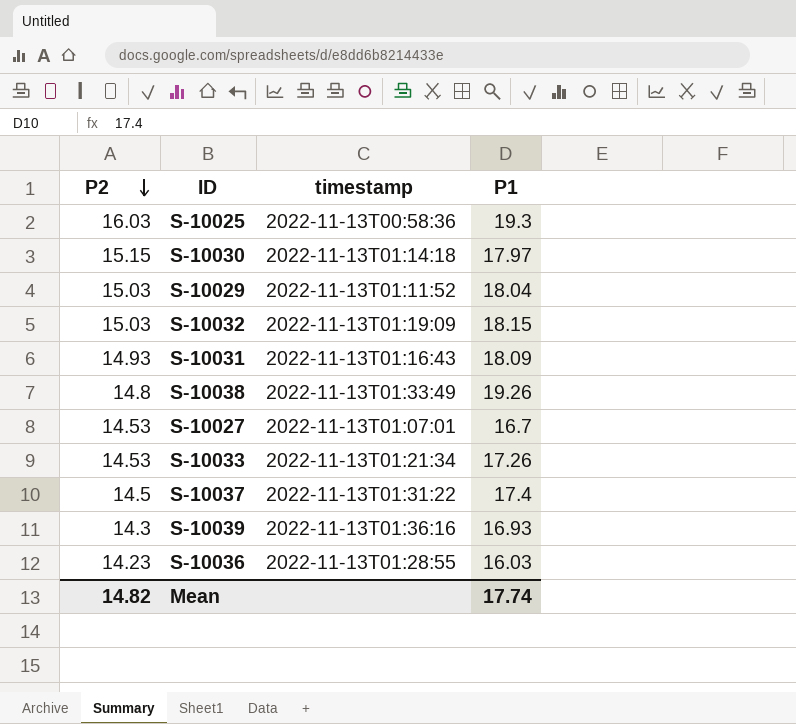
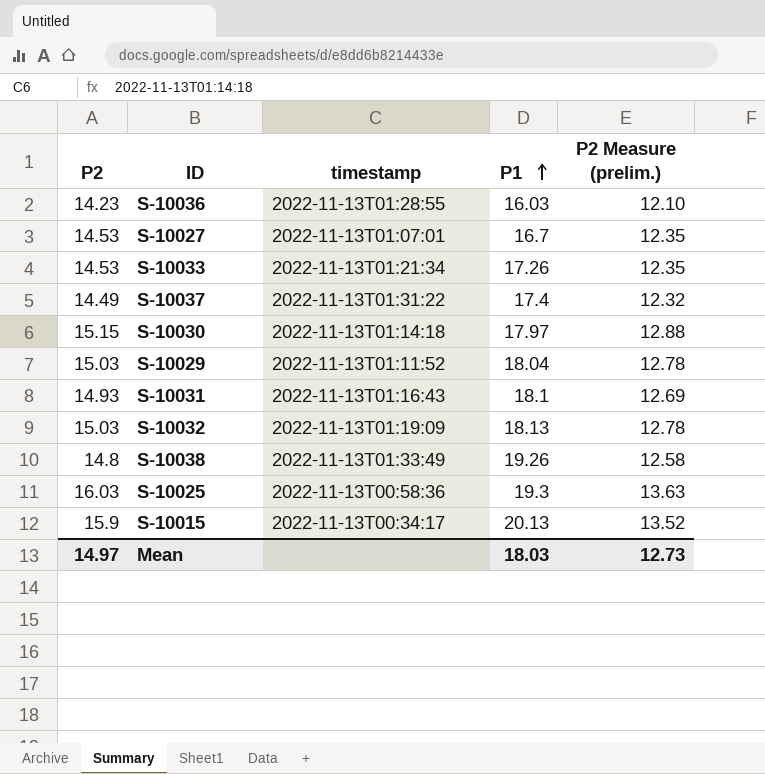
row order: P2 descending -> P1 ascending
column P2 Measure (prelim.) | formula: none -> [P2] * 0.85
row S-10039: 14.3 | 2022-11-13T01:36:16 | 16.93 -> none
S-10037 | P2: 14.5 -> 14.49
S-10031 | P1: 18.09 -> 18.1
S-10032 | P1: 18.15 -> 18.13
row S-10015: none -> 15.9 | 2022-11-13T00:34:17 | 20.13 | 13.52
Mean | P2: 14.82 -> 14.97
Mean | P1: 17.74 -> 18.03

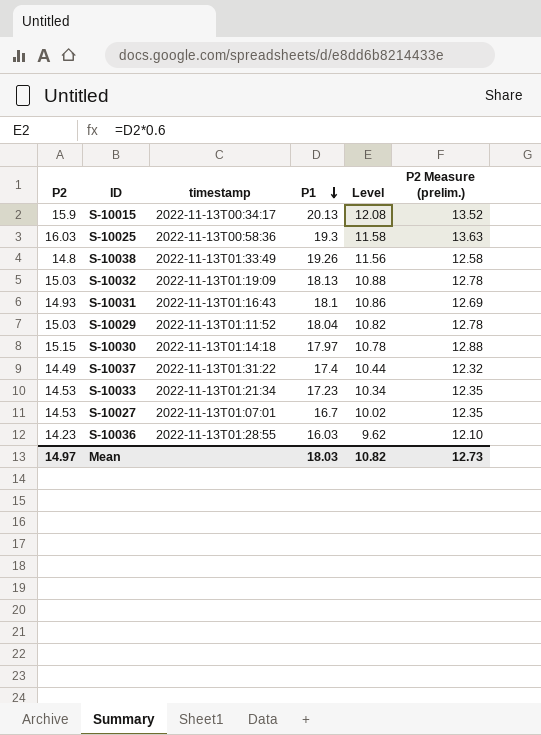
row order: P1 ascending -> P1 descending
column Level | formula: none -> [P1] * 0.6
S-10033 | P1: 17.26 -> 17.23

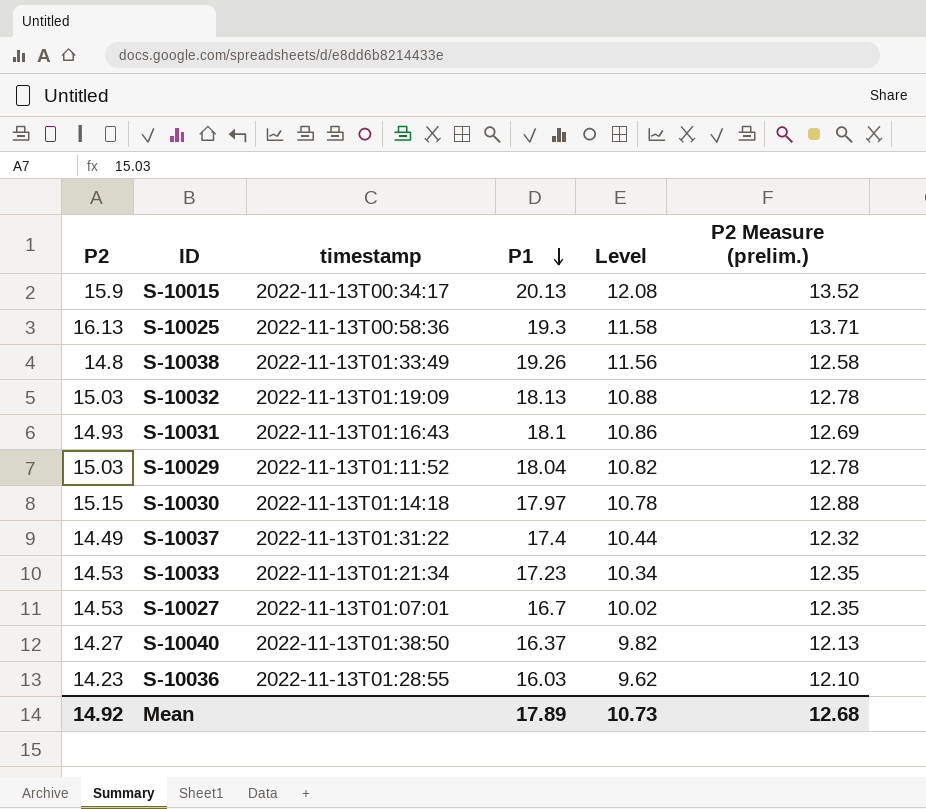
S-10025 | P2: 16.03 -> 16.13
S-10025 | P2 Measure (prelim.): 13.63 -> 13.71
row S-10040: none -> 14.27 | 2022-11-13T01:38:50 | 16.37 | 9.82 | 12.13
Mean | P2: 14.97 -> 14.92
Mean | P1: 18.03 -> 17.89
Mean | Level: 10.82 -> 10.73
Mean | P2 Measure (prelim.): 12.73 -> 12.68

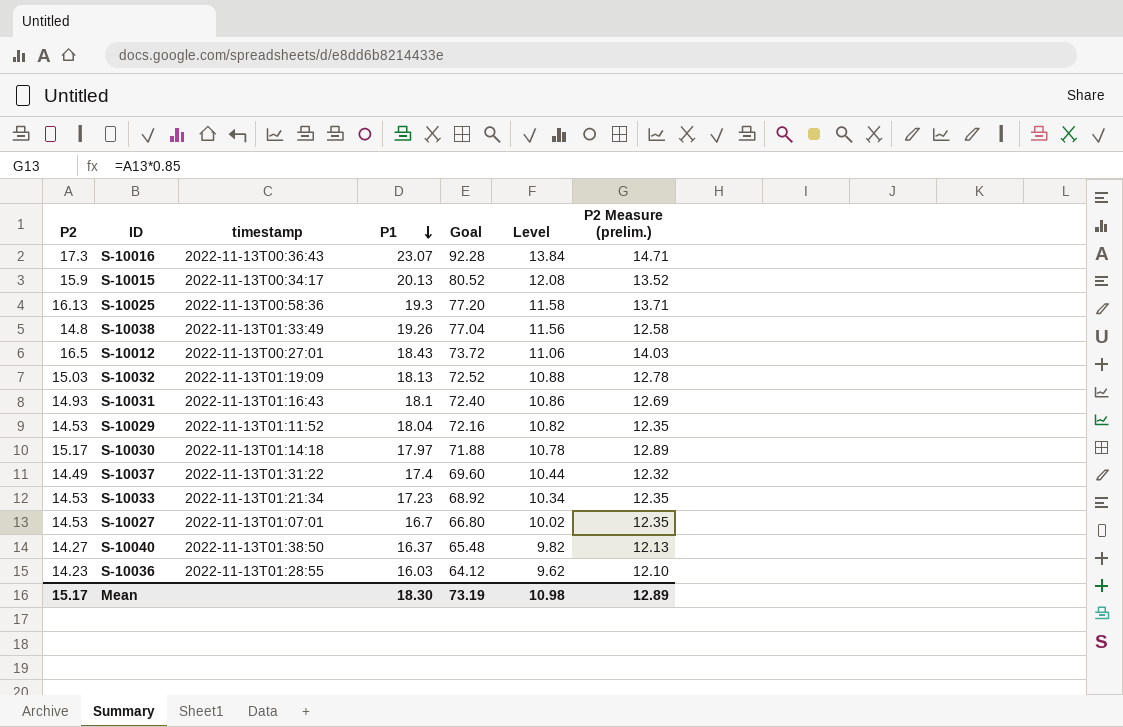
column Goal | formula: none -> [P1] * 4
row S-10016: none -> 17.3 | 2022-11-13T00:36:43 | 23.07 | 92.28 | 13.84 | 14.71
row S-10012: none -> 16.5 | 2022-11-13T00:27:01 | 18.43 | 73.72 | 11.06 | 14.03
S-10029 | P2: 15.03 -> 14.53
S-10029 | P2 Measure (prelim.): 12.78 -> 12.35
S-10030 | P2: 15.15 -> 15.17
S-10030 | P2 Measure (prelim.): 12.88 -> 12.89
Mean | P2: 14.92 -> 15.17
Mean | P1: 17.89 -> 18.30
Mean | Level: 10.73 -> 10.98
Mean | P2 Measure (prelim.): 12.68 -> 12.89

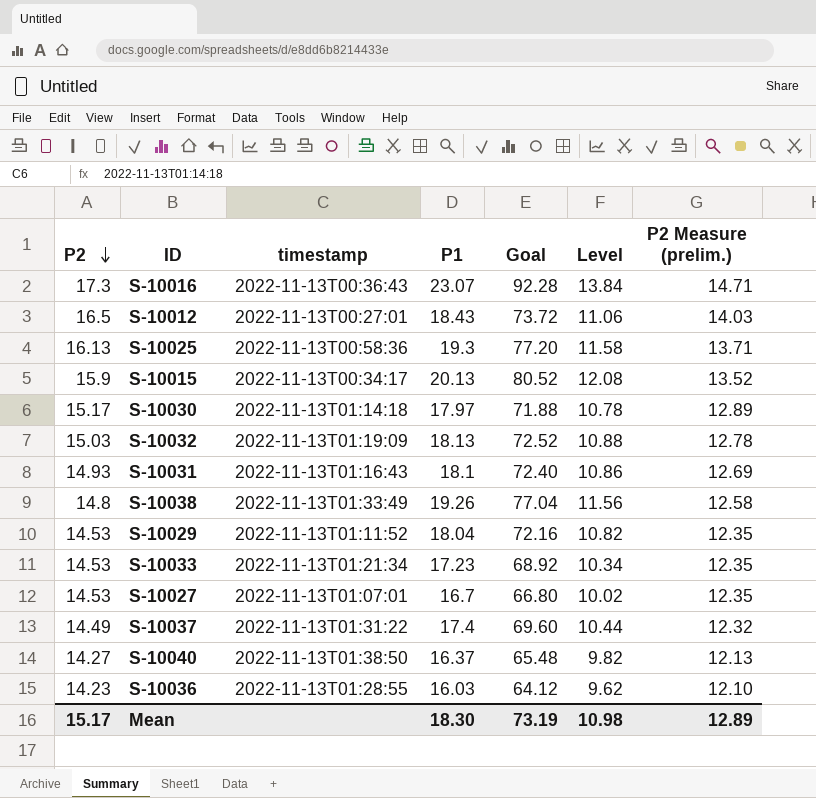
row order: P1 descending -> P2 descending

